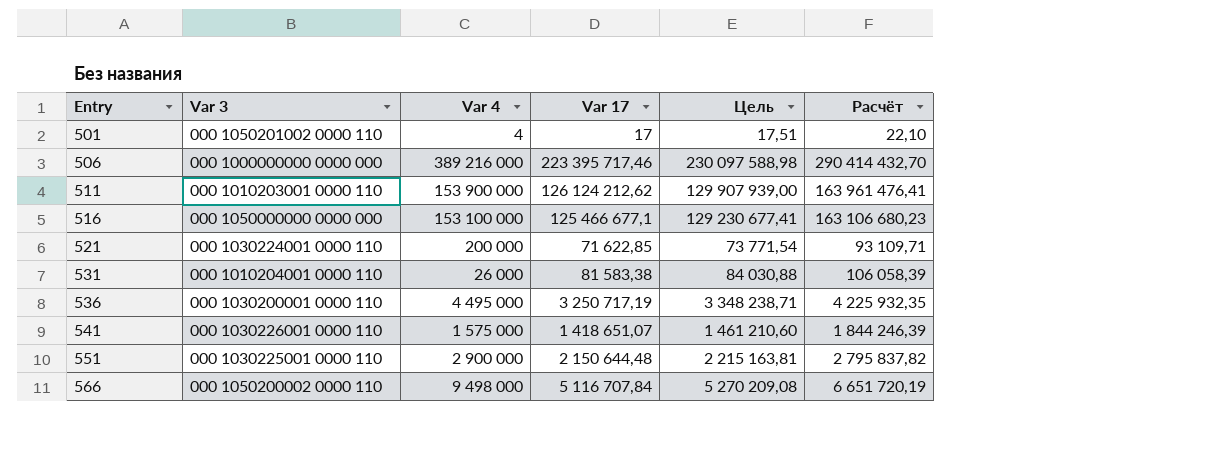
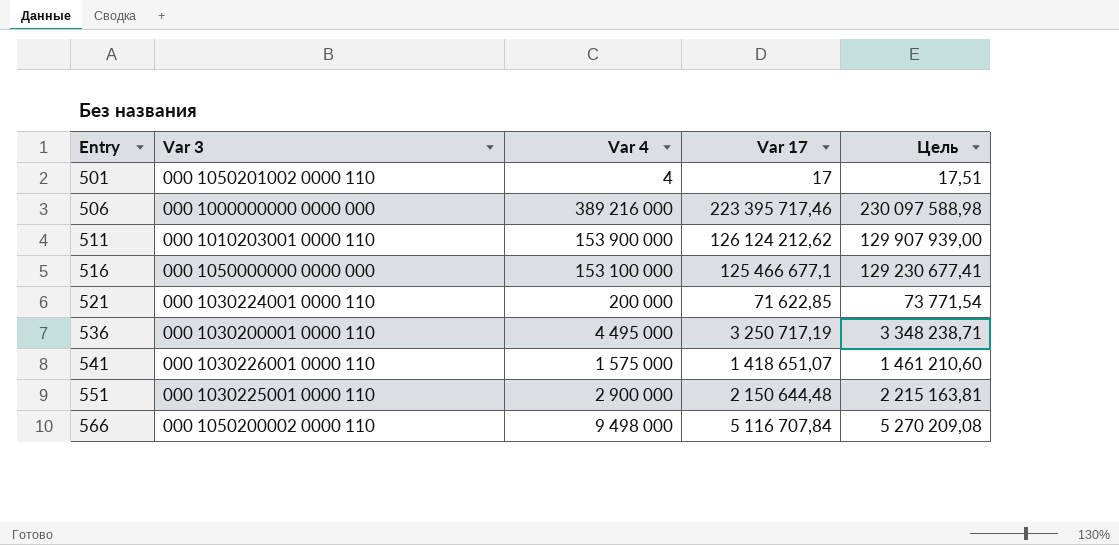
column Расчёт | formula: [Var 17] * 1,3 -> none
row 531: 000 1010204001 0000 110 | 26 000 | 81 583,38 | 84 030,88 | 106 058,39 -> none

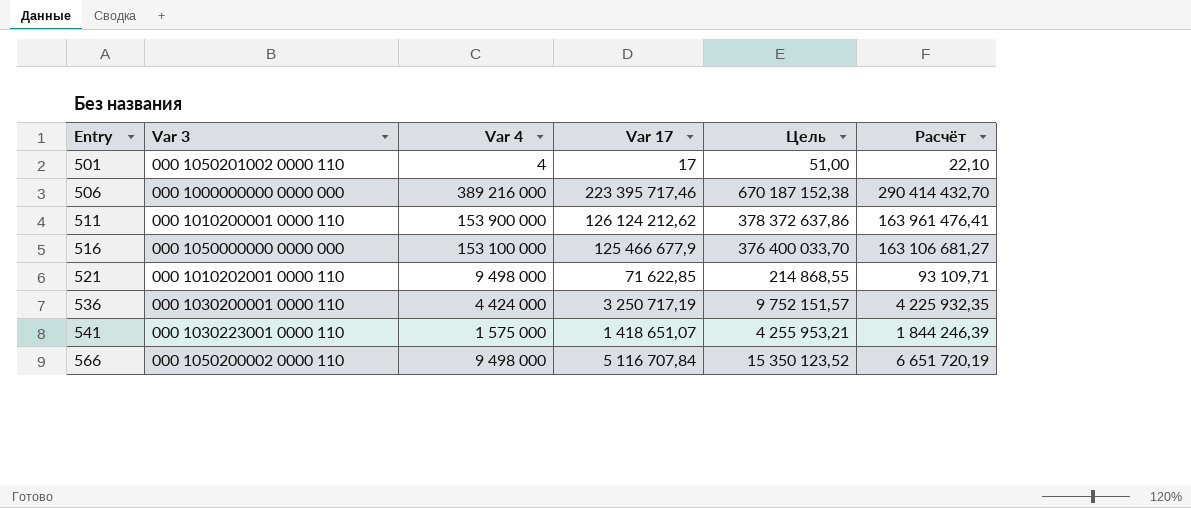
column Цель | formula: [Var 17] * 1,03 -> [Var 17] * 3
column Расчёт | formula: none -> [Var 17] * 1,3
row 551: 000 1030225001 0000 110 | 2 900 000 | 2 150 644,48 | 2 215 163,81 -> none
511 | Var 3: 000 1010203001 0000 110 -> 000 1010200001 0000 110
516 | Var 17: 125 466 677,1 -> 125 466 677,9
521 | Var 3: 000 1030224001 0000 110 -> 000 1010202001 0000 110
521 | Var 4: 200 000 -> 9 498 000
536 | Var 4: 4 495 000 -> 4 424 000
541 | Var 3: 000 1030226001 0000 110 -> 000 1030223001 0000 110

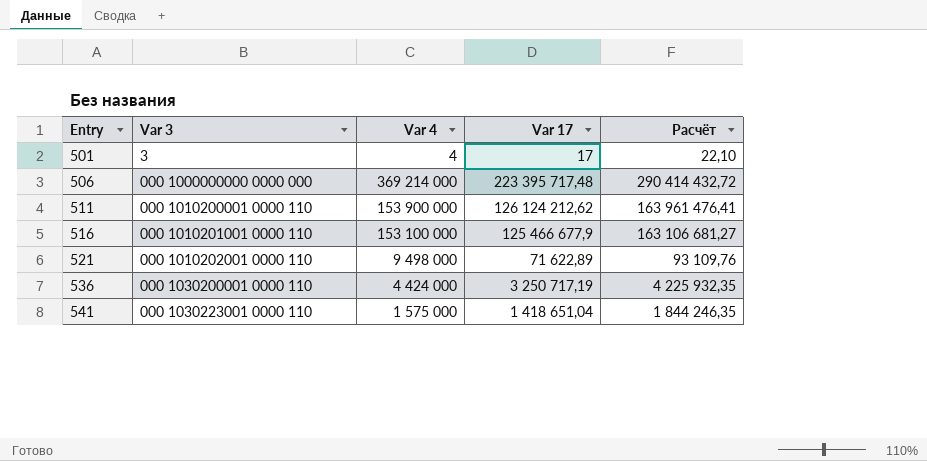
column Цель | formula: [Var 17] * 3 -> none
row 566: 000 1050200002 0000 110 | 9 498 000 | 5 116 707,84 | 15 350 123,52 | 6 651 720,19 -> none
501 | Var 3: 000 1050201002 0000 110 -> 3
506 | Var 4: 389 216 000 -> 369 214 000
506 | Var 17: 223 395 717,46 -> 223 395 717,48
506 | Расчёт: 290 414 432,70 -> 290 414 432,72
516 | Var 3: 000 1050000000 0000 000 -> 000 1010201001 0000 110
521 | Var 17: 71 622,85 -> 71 622,89
521 | Расчёт: 93 109,71 -> 93 109,76
541 | Var 17: 1 418 651,07 -> 1 418 651,04
541 | Расчёт: 1 844 246,39 -> 1 844 246,35

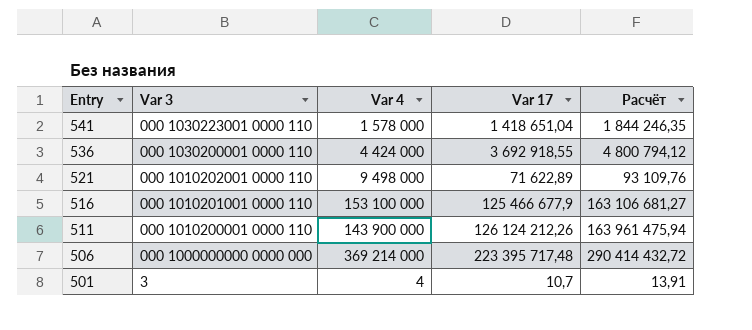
row order: Entry ascending -> Entry descending
541 | Var 4: 1 575 000 -> 1 578 000
536 | Var 17: 3 250 717,19 -> 3 692 918,55
536 | Расчёт: 4 225 932,35 -> 4 800 794,12
511 | Var 4: 153 900 000 -> 143 900 000
511 | Var 17: 126 124 212,62 -> 126 124 212,26
511 | Расчёт: 163 961 476,41 -> 163 961 475,94
501 | Var 17: 17 -> 10,7
501 | Расчёт: 22,10 -> 13,91

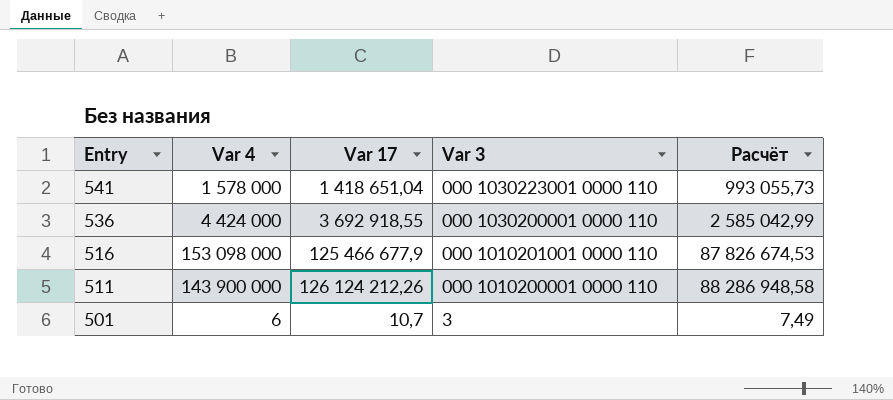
column Var 3 | position: 2 -> 4
column Расчёт | formula: [Var 17] * 1,3 -> [Var 17] * 0,7
row 521: 000 1010202001 0000 110 | 9 498 000 | 71 622,89 | 93 109,76 -> none
row 506: 000 1000000000 0000 000 | 369 214 000 | 223 395 717,48 | 290 414 432,72 -> none
516 | Var 4: 153 100 000 -> 153 098 000
501 | Var 4: 4 -> 6

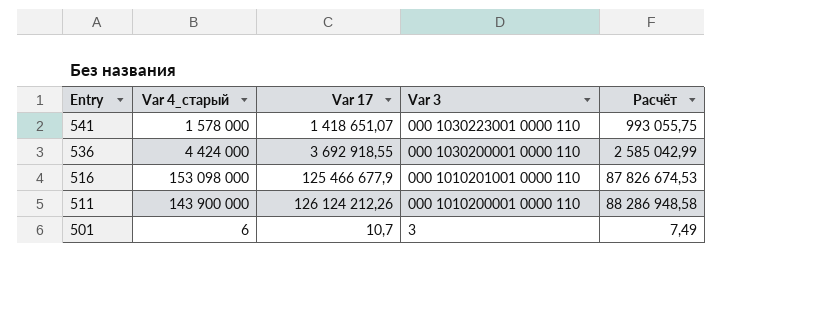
column name: Var 4 -> Var 4_старый
541 | Var 17: 1 418 651,04 -> 1 418 651,07
541 | Расчёт: 993 055,73 -> 993 055,75

